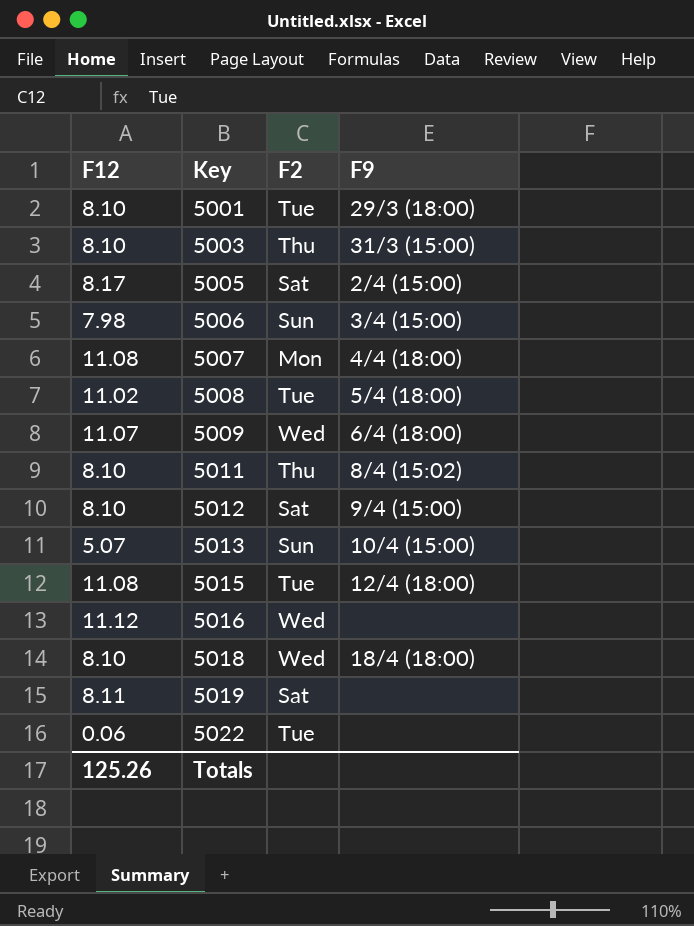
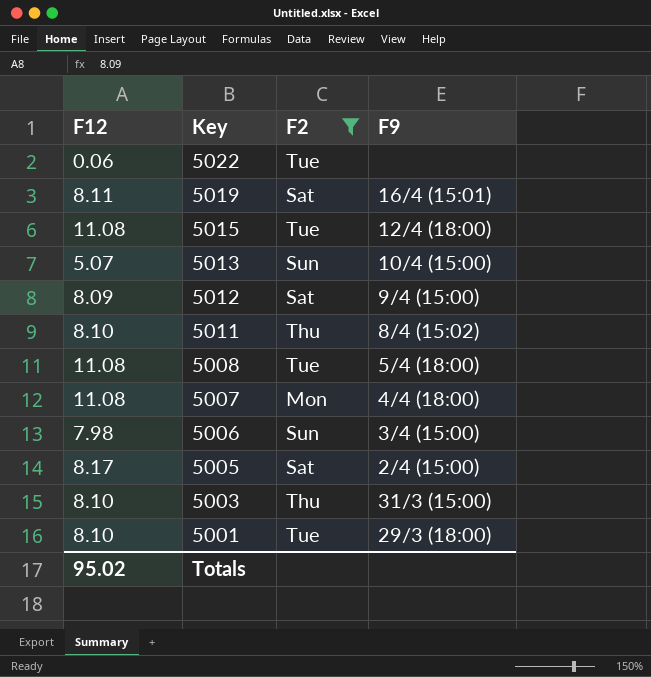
filter: none -> F2 != Wed
row order: Key ascending -> Key descending
5019 | F9: none -> 16/4 (15:01)
5012 | F12: 8.10 -> 8.09
5008 | F12: 11.02 -> 11.08
Totals | F12: 125.26 -> 95.02

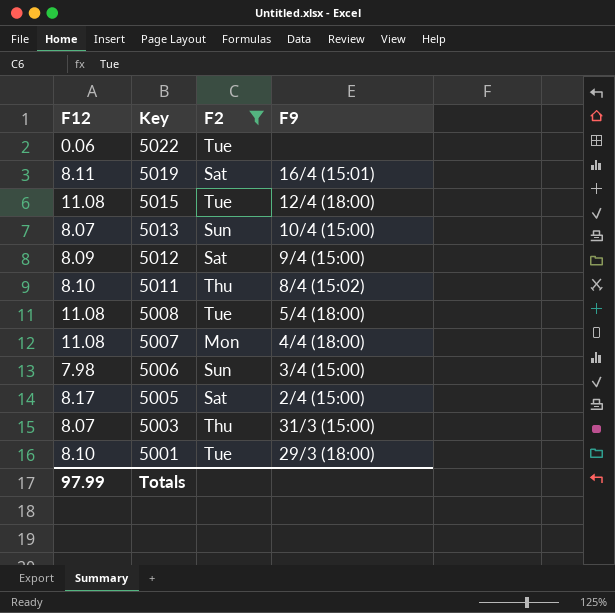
5013 | F12: 5.07 -> 8.07
5003 | F12: 8.10 -> 8.07
Totals | F12: 95.02 -> 97.99

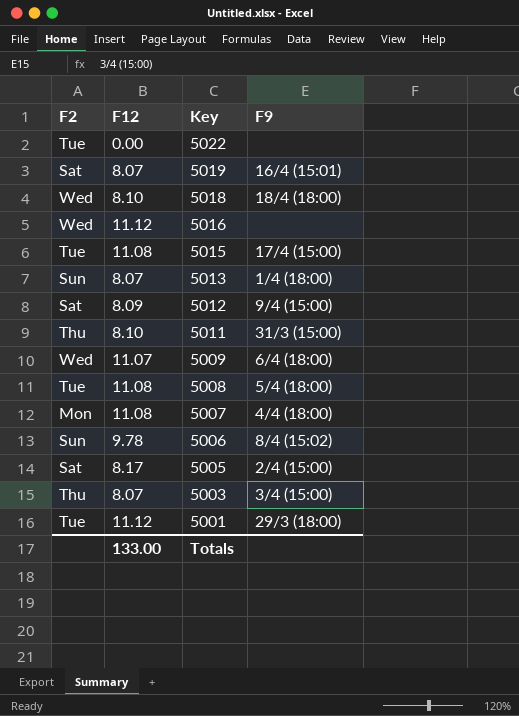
filter: F2 != Wed -> none
column F2 | position: 3 -> 1
5022 | F12: 0.06 -> 0.00
5019 | F12: 8.11 -> 8.07
5015 | F9: 12/4 (18:00) -> 17/4 (15:00)
5013 | F9: 10/4 (15:00) -> 1/4 (18:00)
5011 | F9: 8/4 (15:02) -> 31/3 (15:00)
5006 | F12: 7.98 -> 9.78
5006 | F9: 3/4 (15:00) -> 8/4 (15:02)
5003 | F9: 31/3 (15:00) -> 3/4 (15:00)
5001 | F12: 8.10 -> 11.12
Totals | F12: 97.99 -> 133.00

